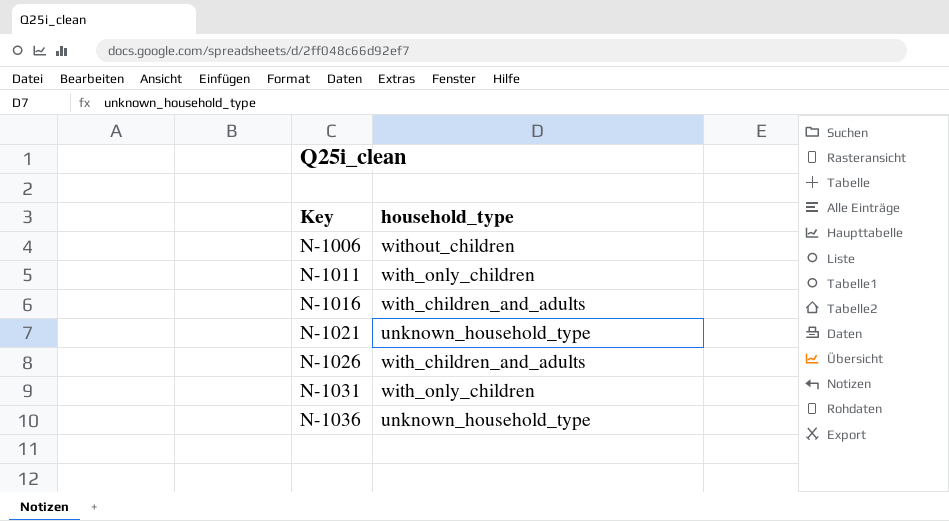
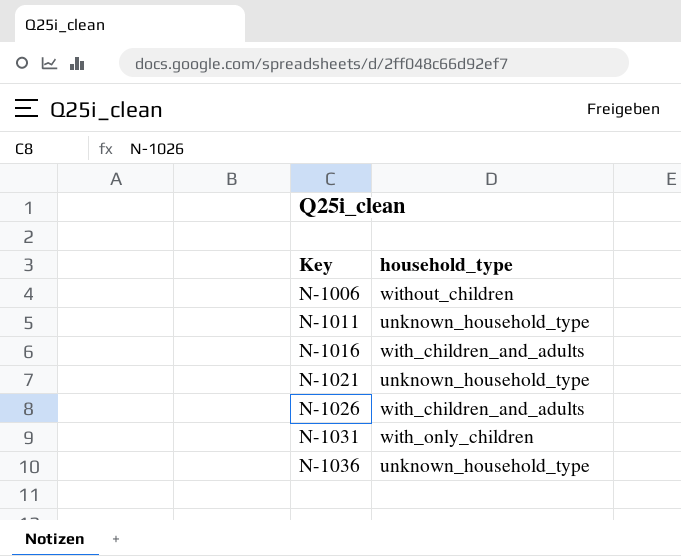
N-1011 | household_type: with_only_children -> unknown_household_type

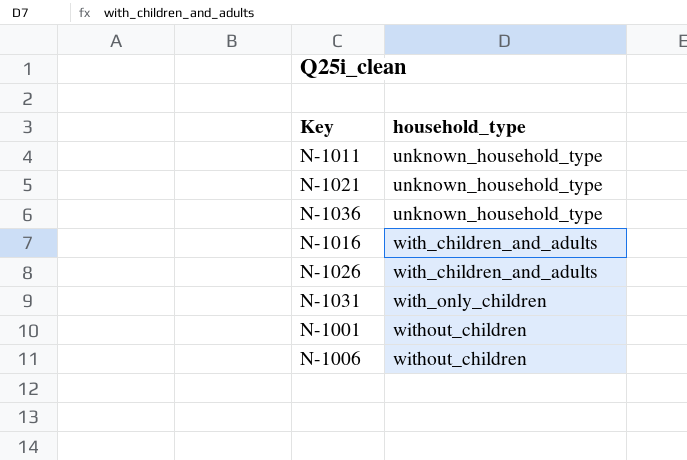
row order: Key ascending -> household_type ascending
row N-1001: none -> without_children

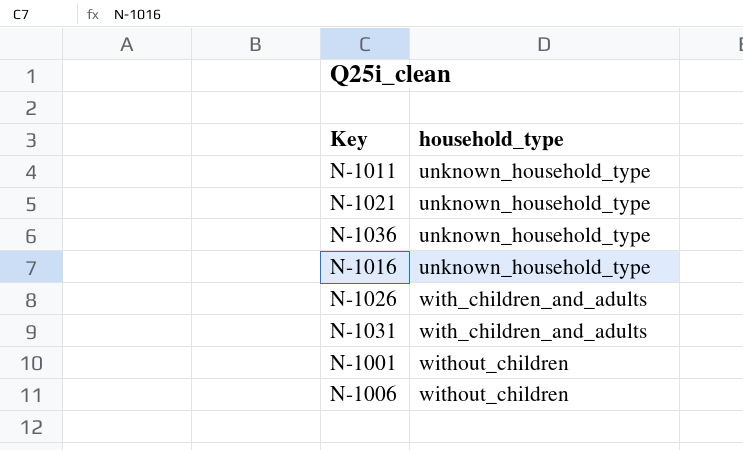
N-1016 | household_type: with_children_and_adults -> unknown_household_type
N-1031 | household_type: with_only_children -> with_children_and_adults

